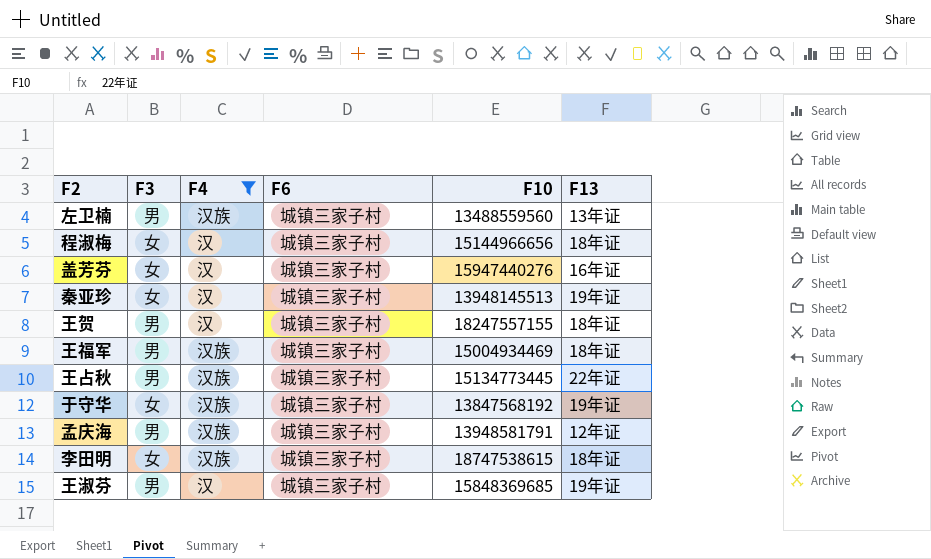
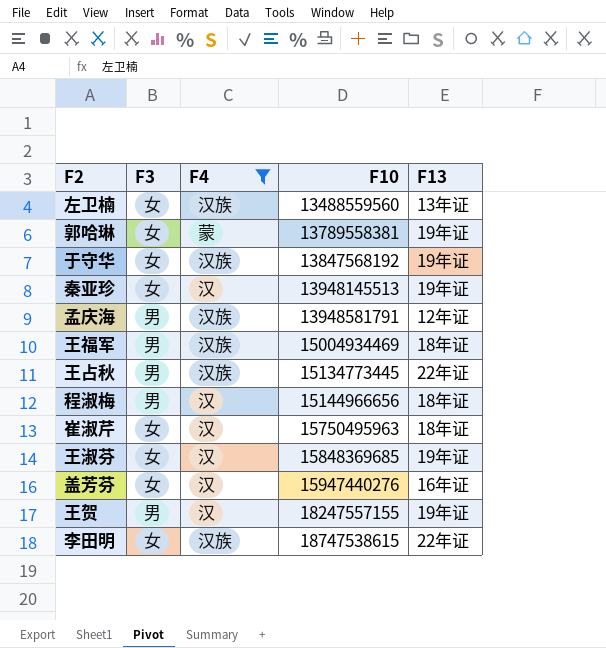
row order: none -> F10 ascending
column F6 | position: 4 -> none
左卫楠 | F3: 男 -> 女
row 郭哈琳: none -> 女 | 蒙 | 13789558381 | 19年证
程淑梅 | F3: 女 -> 男
row 崔淑芹: none -> 女 | 汉 | 15750495963 | 18年证
王淑芬 | F3: 男 -> 女
王贺 | F13: 18年证 -> 19年证
李田明 | F13: 18年证 -> 22年证

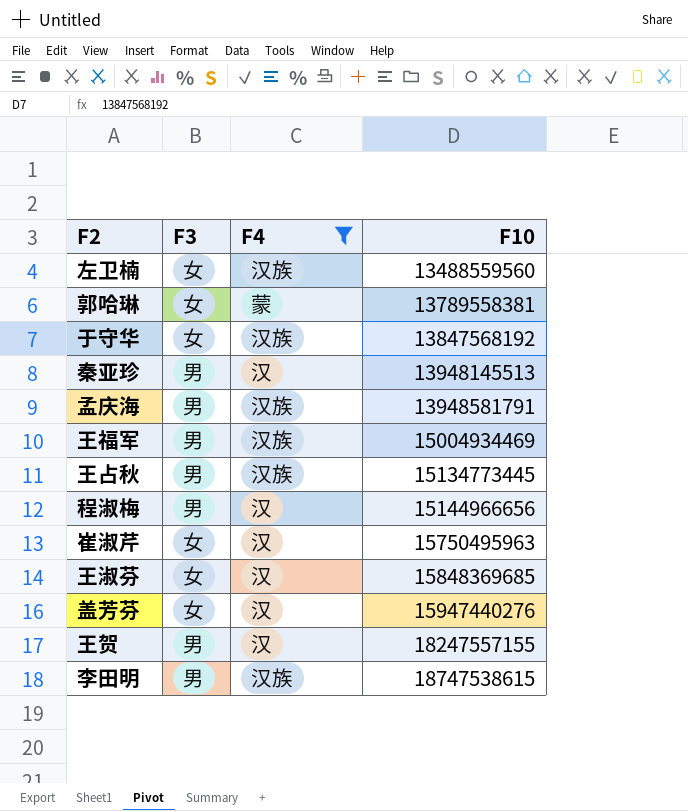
column F13 | position: 5 -> none
秦亚珍 | F3: 女 -> 男
李田明 | F3: 女 -> 男

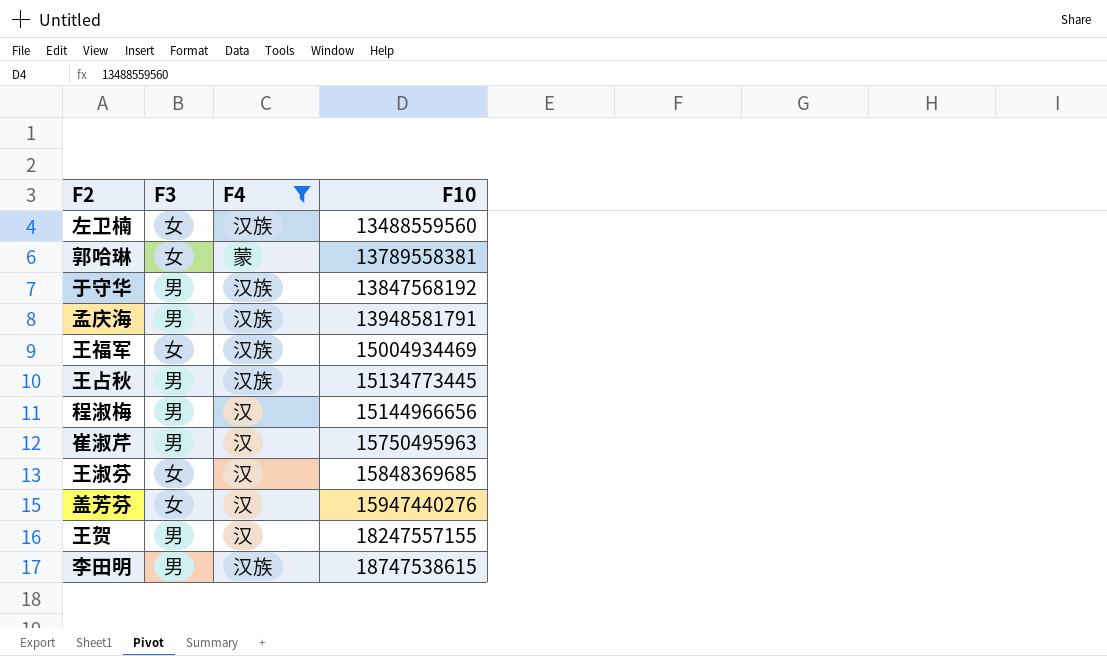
row 秦亚珍: 男 | 汉 | 13948145513 -> none
于守华 | F3: 女 -> 男
王福军 | F3: 男 -> 女
崔淑芹 | F3: 女 -> 男

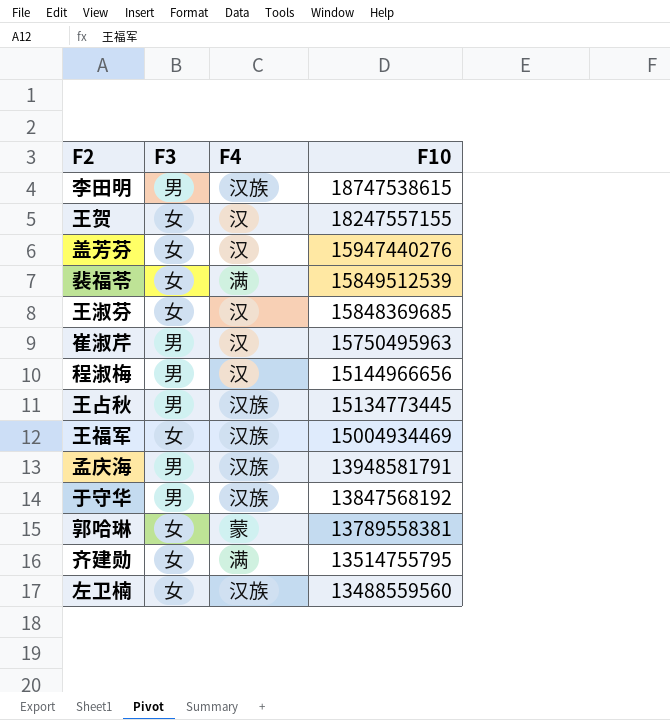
filter: F4 != 满 -> none
row order: F10 ascending -> F10 descending
王贺 | F3: 男 -> 女

